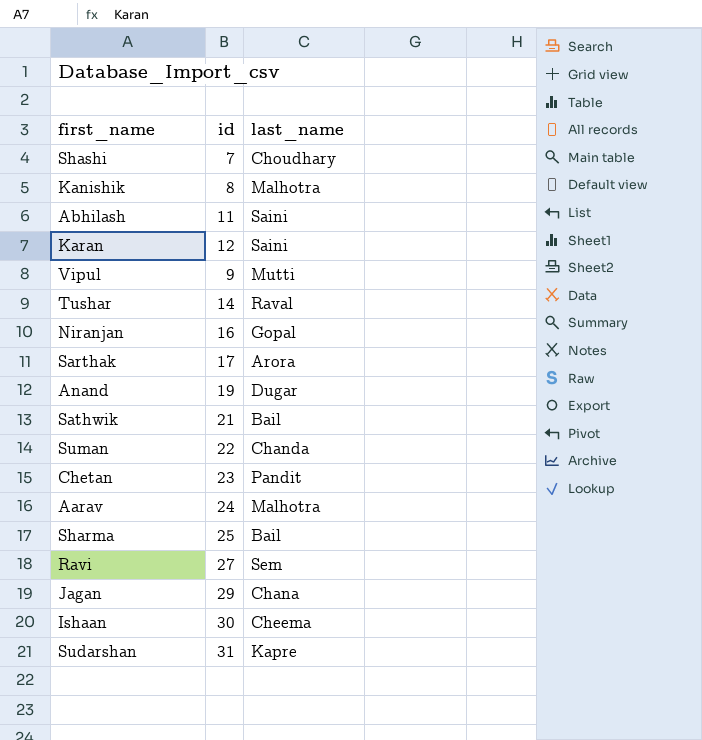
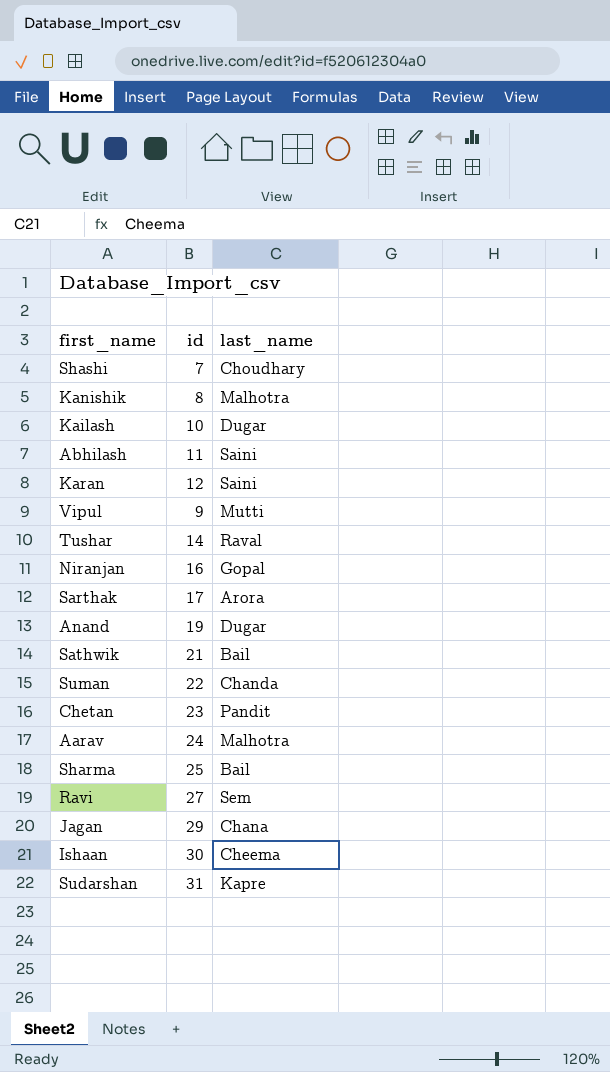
row Kailash: none -> 10 | Dugar

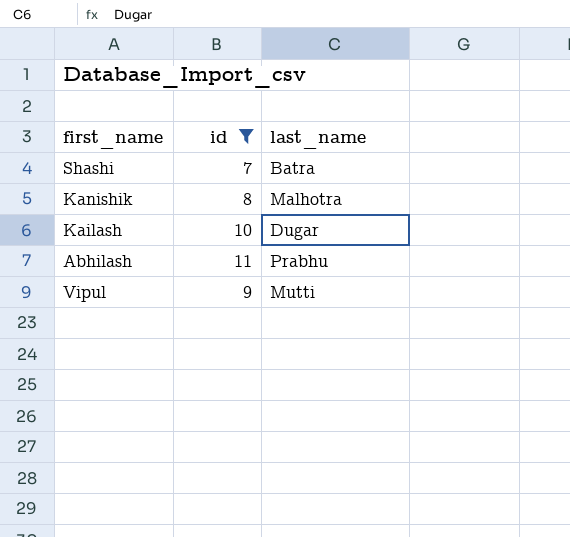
filter: none -> id <= 11
Shashi | last_name: Choudhary -> Batra
Abhilash | last_name: Saini -> Prabhu

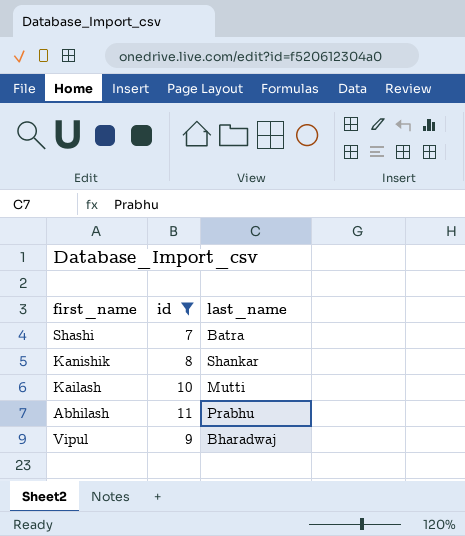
Kanishik | last_name: Malhotra -> Shankar
Kailash | last_name: Dugar -> Mutti
Vipul | last_name: Mutti -> Bharadwaj

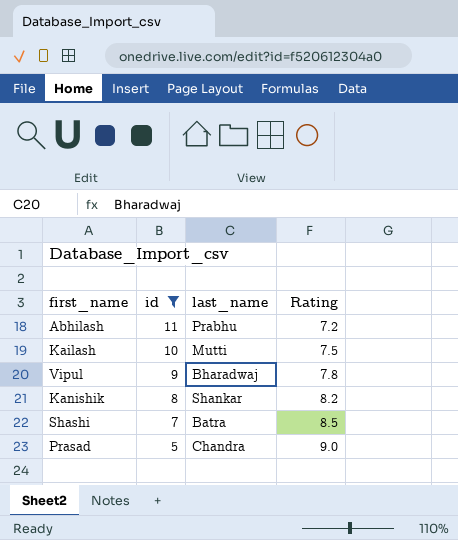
row order: none -> id descending
column Rating | position: none -> 4
row Prasad: none -> 5 | Chandra | 9.0

